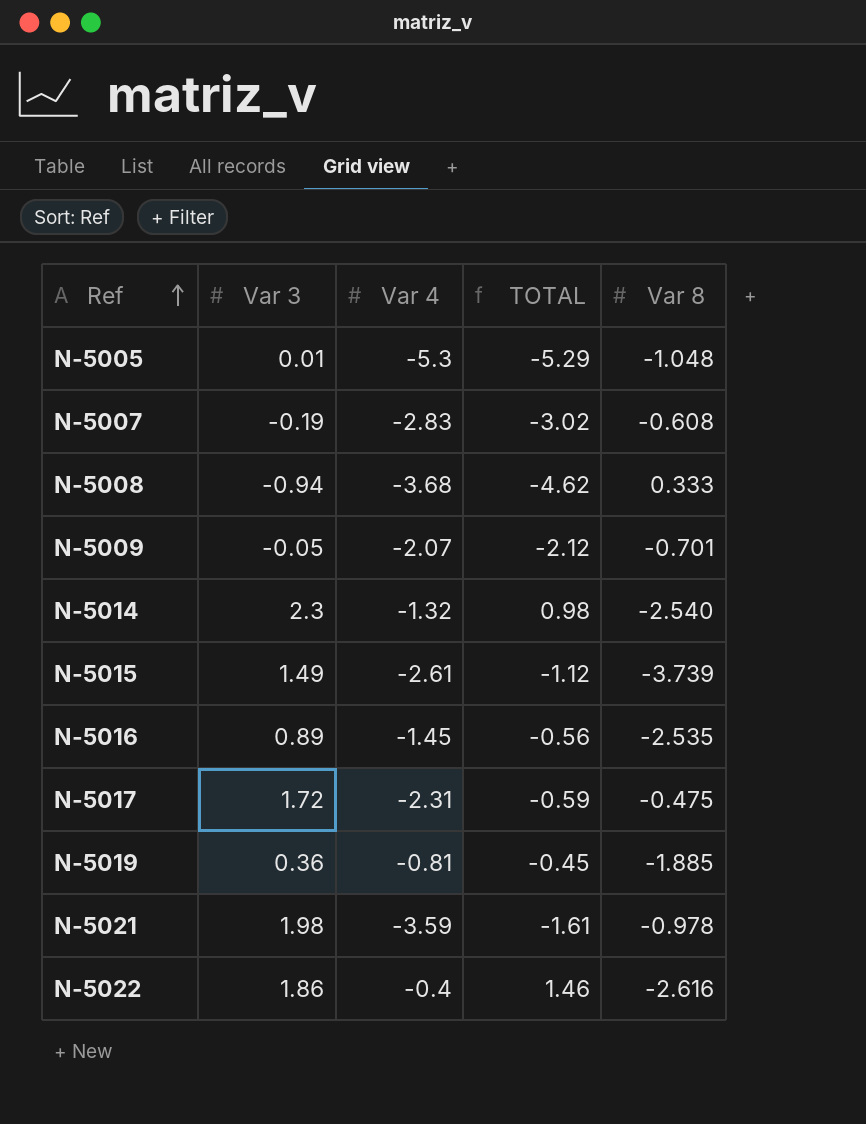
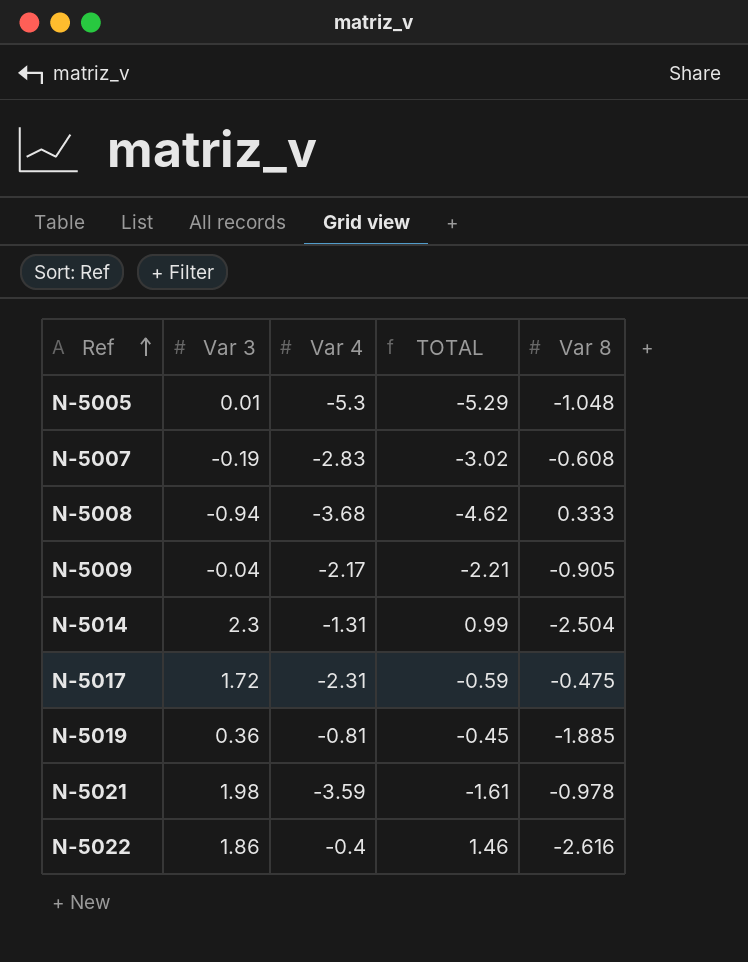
row N-5015: 1.49 | -2.61 | -1.12 | -3.739 -> none
row N-5016: 0.89 | -1.45 | -0.56 | -2.535 -> none
N-5009 | Var 3: -0.05 -> -0.04
N-5009 | Var 4: -2.07 -> -2.17
N-5009 | TOTAL: -2.12 -> -2.21
N-5009 | Var 8: -0.701 -> -0.905
N-5014 | Var 4: -1.32 -> -1.31
N-5014 | TOTAL: 0.98 -> 0.99
N-5014 | Var 8: -2.540 -> -2.504

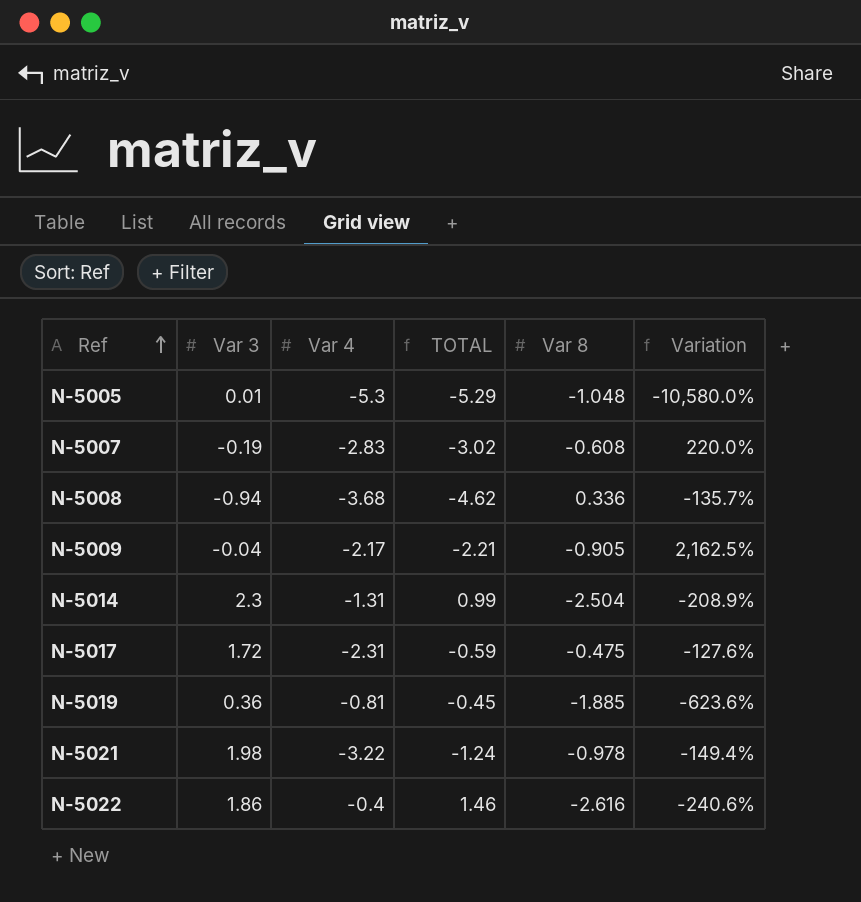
column Variation | formula: none -> ([Var 8] - [Var 3]) / [Var 3]
N-5008 | Var 8: 0.333 -> 0.336
N-5021 | Var 4: -3.59 -> -3.22
N-5021 | TOTAL: -1.61 -> -1.24

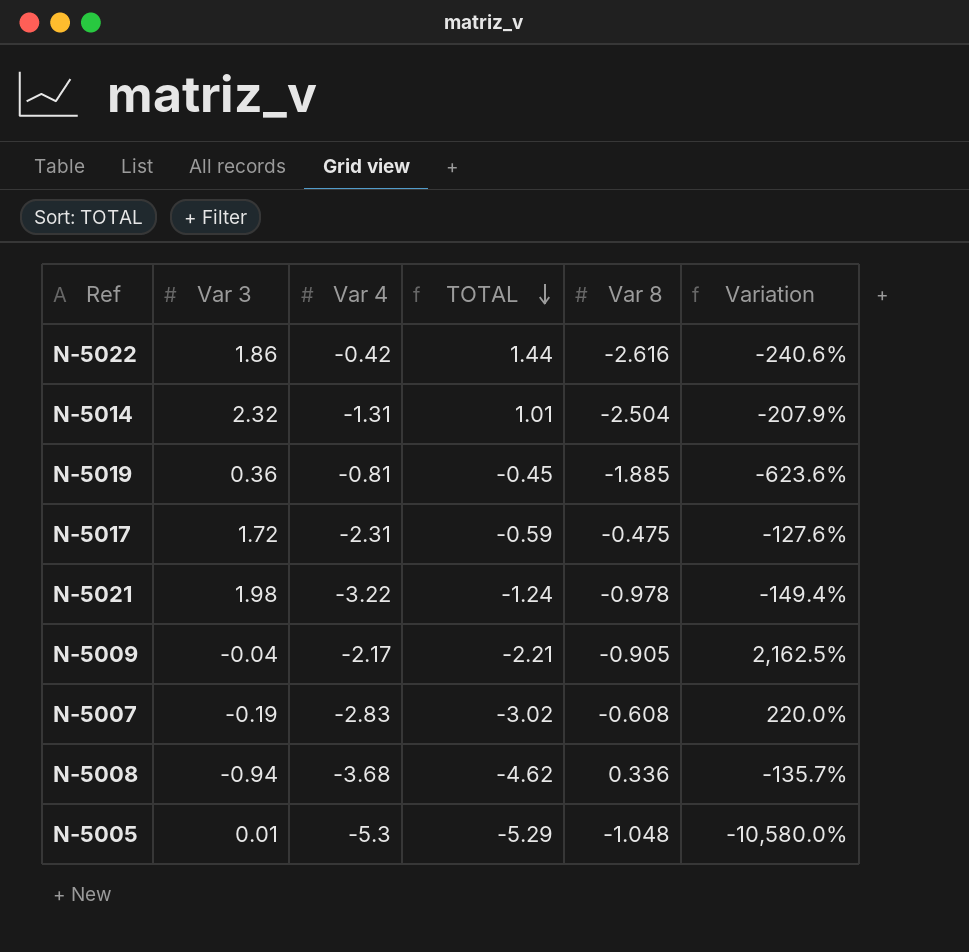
row order: Ref ascending -> TOTAL descending
N-5022 | Var 4: -0.4 -> -0.42
N-5022 | TOTAL: 1.46 -> 1.44
N-5014 | Var 3: 2.3 -> 2.32
N-5014 | TOTAL: 0.99 -> 1.01
N-5014 | Variation: -208.9% -> -207.9%

